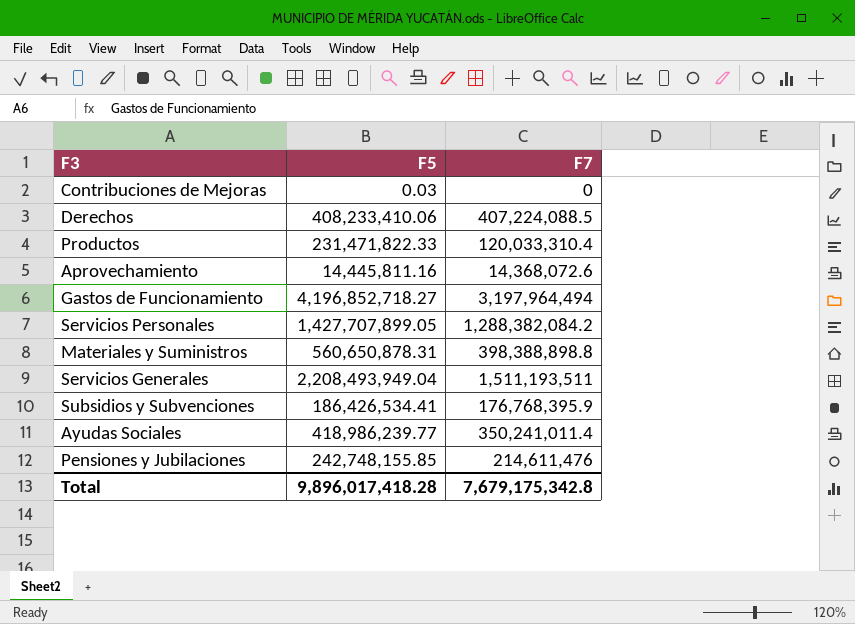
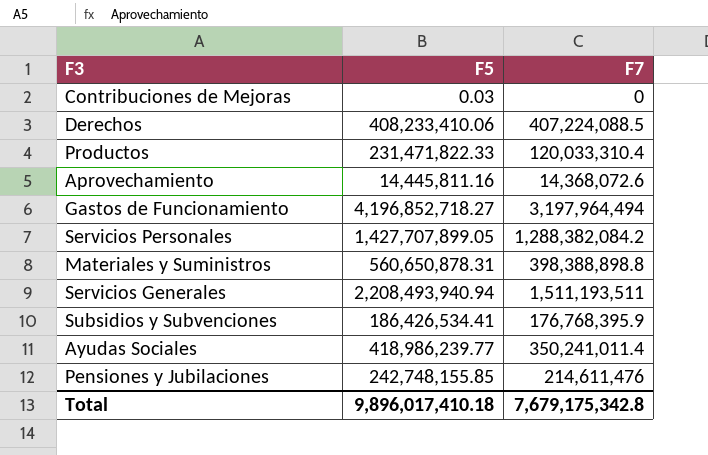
Servicios Generales | F5: 2,208,493,949.04 -> 2,208,493,940.94
Total | F5: 9,896,017,418.28 -> 9,896,017,410.18

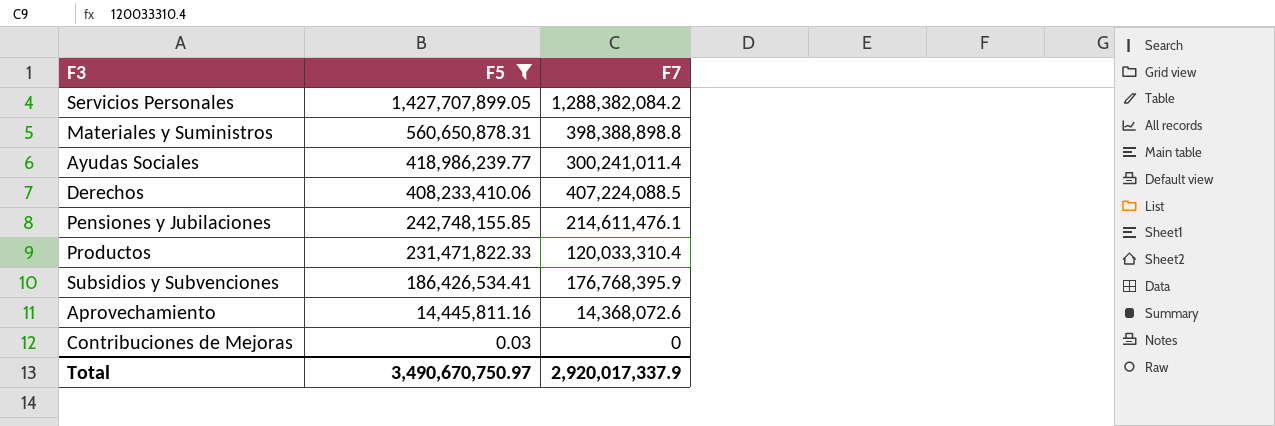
filter: none -> F5 <= 1,427,707,899.05
row order: none -> F5 descending
Ayudas Sociales | F7: 350,241,011.4 -> 300,241,011.4
Pensiones y Jubilaciones | F7: 214,611,476 -> 214,611,476.1
Total | F5: 9,896,017,410.18 -> 3,490,670,750.97
Total | F7: 7,679,175,342.8 -> 2,920,017,337.9

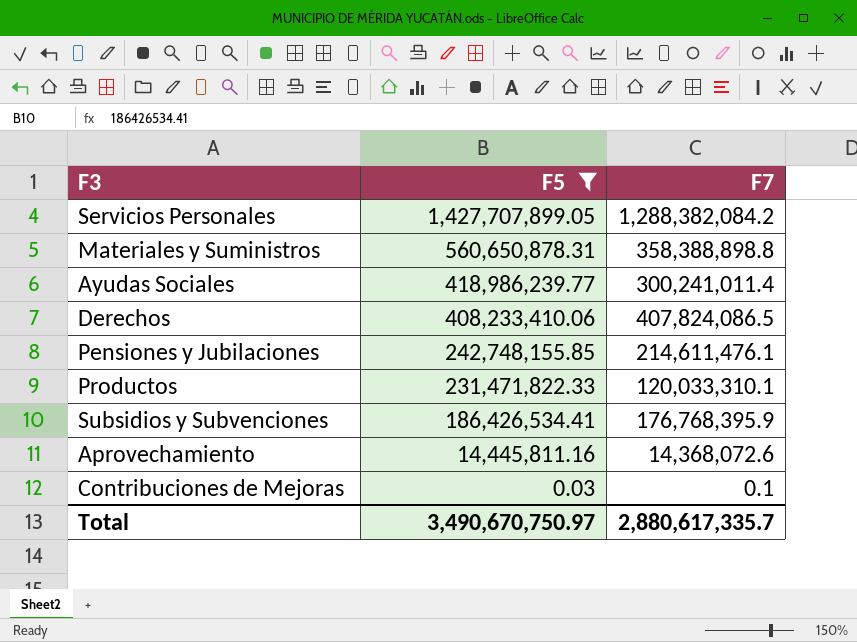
Materiales y Suministros | F7: 398,388,898.8 -> 358,388,898.8
Derechos | F7: 407,224,088.5 -> 407,824,086.5
Productos | F7: 120,033,310.4 -> 120,033,310.1
Contribuciones de Mejoras | F7: 0 -> 0.1
Total | F7: 2,920,017,337.9 -> 2,880,617,335.7

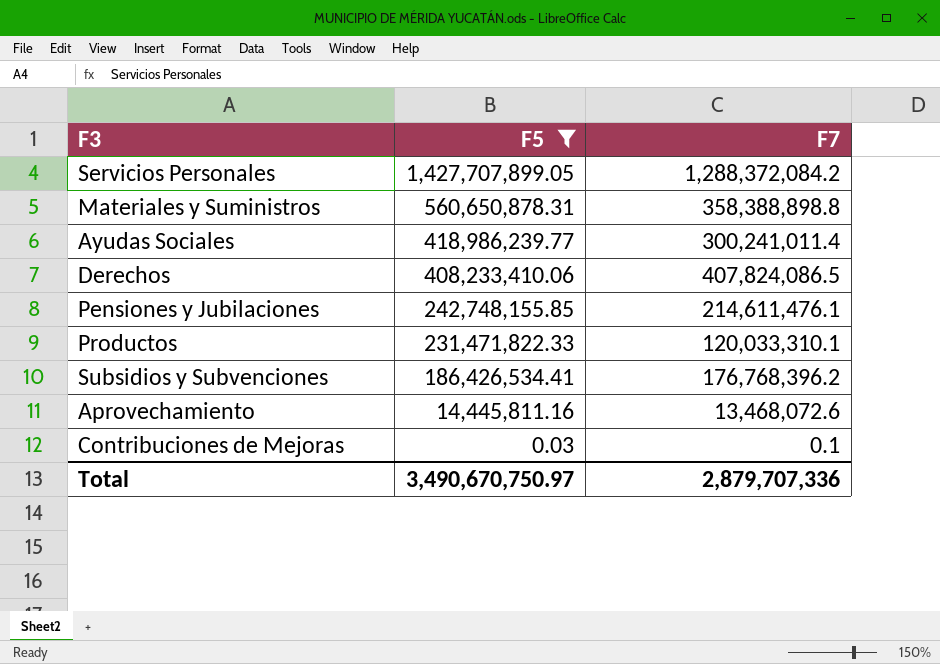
Servicios Personales | F7: 1,288,382,084.2 -> 1,288,372,084.2
Subsidios y Subvenciones | F7: 176,768,395.9 -> 176,768,396.2
Aprovechamiento | F7: 14,368,072.6 -> 13,468,072.6
Total | F7: 2,880,617,335.7 -> 2,879,707,336

